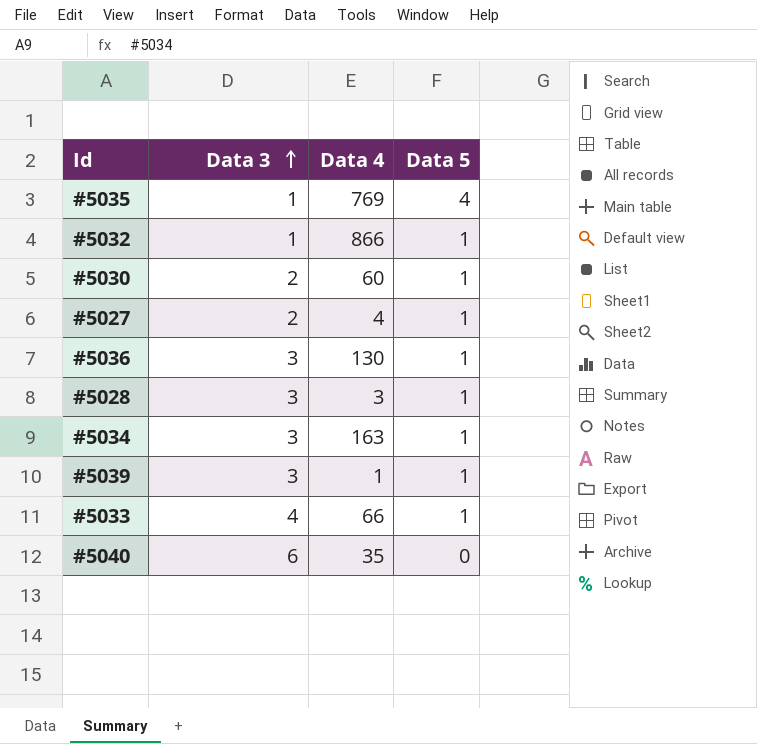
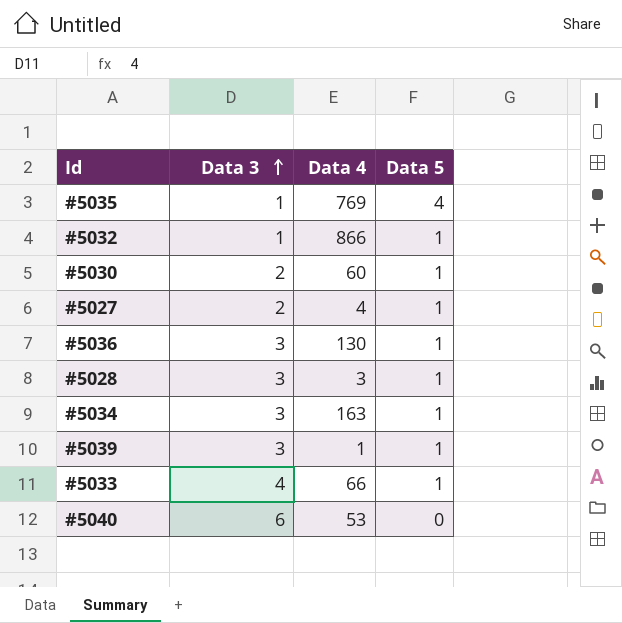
#5040 | Data 4: 35 -> 53

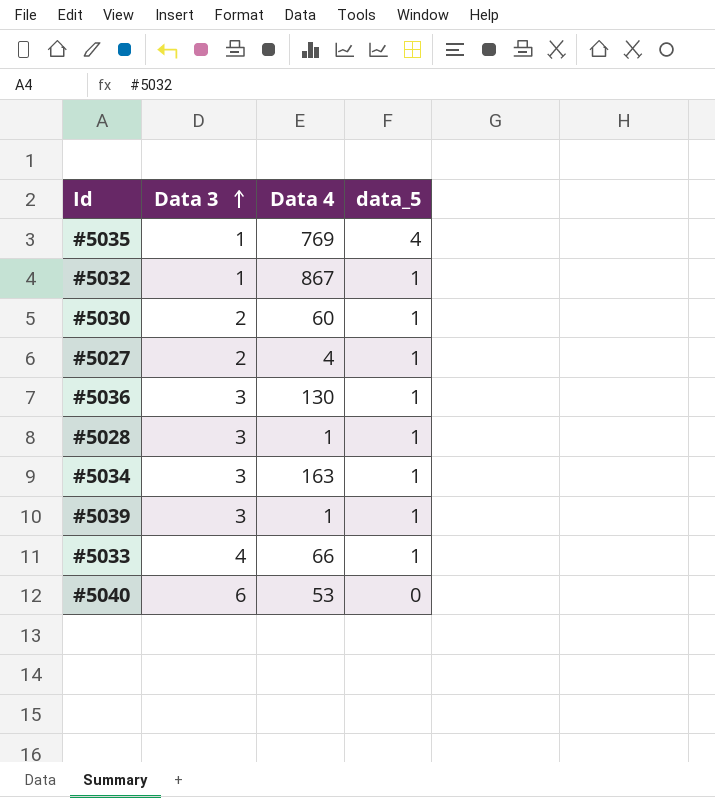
column name: Data 5 -> data_5
#5032 | Data 4: 866 -> 867
#5028 | Data 4: 3 -> 1

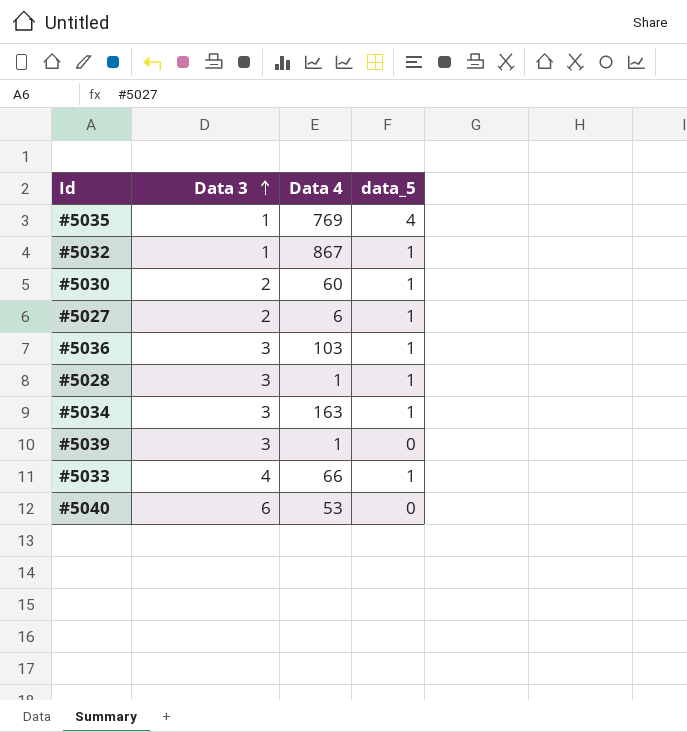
#5027 | Data 4: 4 -> 6
#5036 | Data 4: 130 -> 103
#5039 | data_5: 1 -> 0

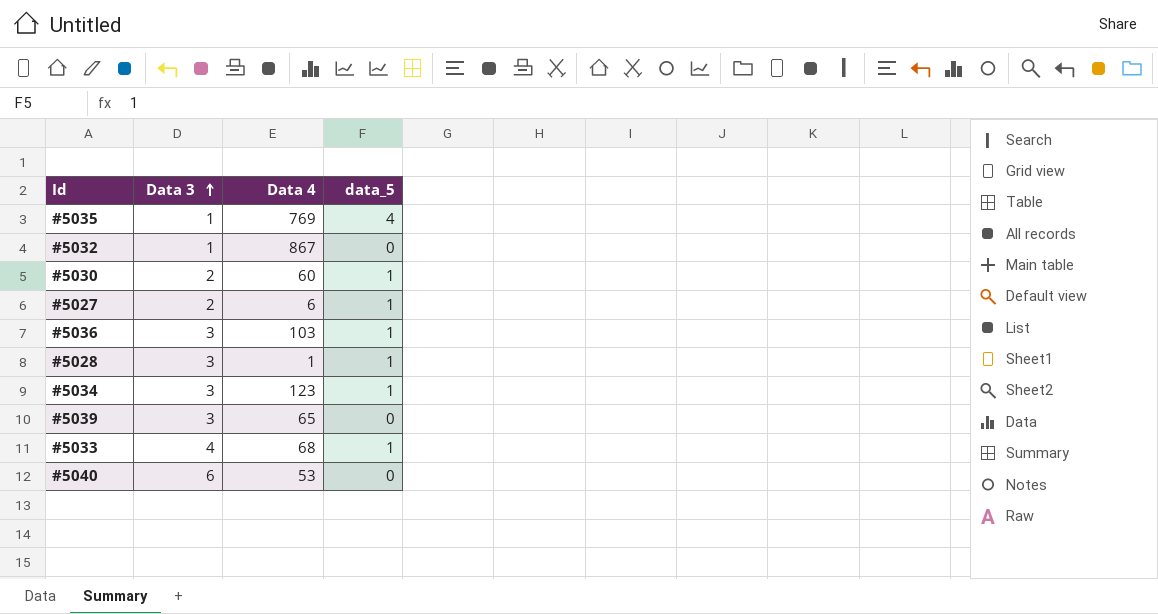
#5032 | data_5: 1 -> 0
#5034 | Data 4: 163 -> 123
#5039 | Data 4: 1 -> 65
#5033 | Data 4: 66 -> 68

